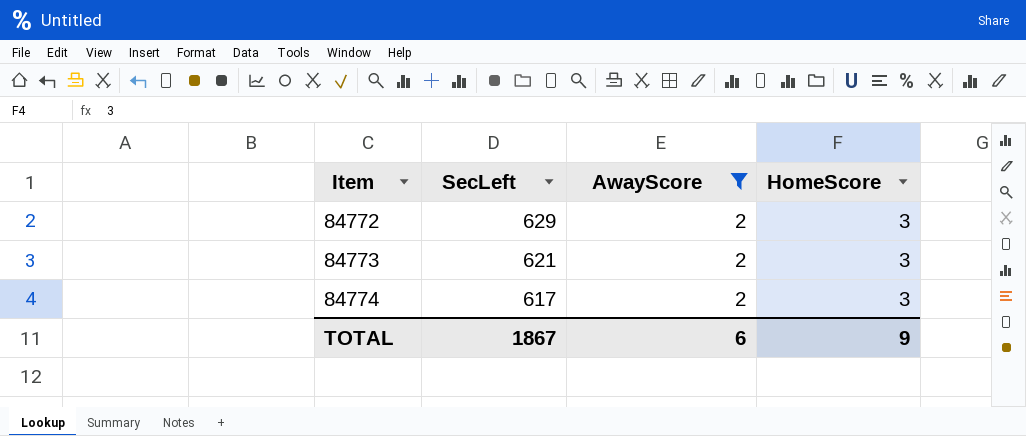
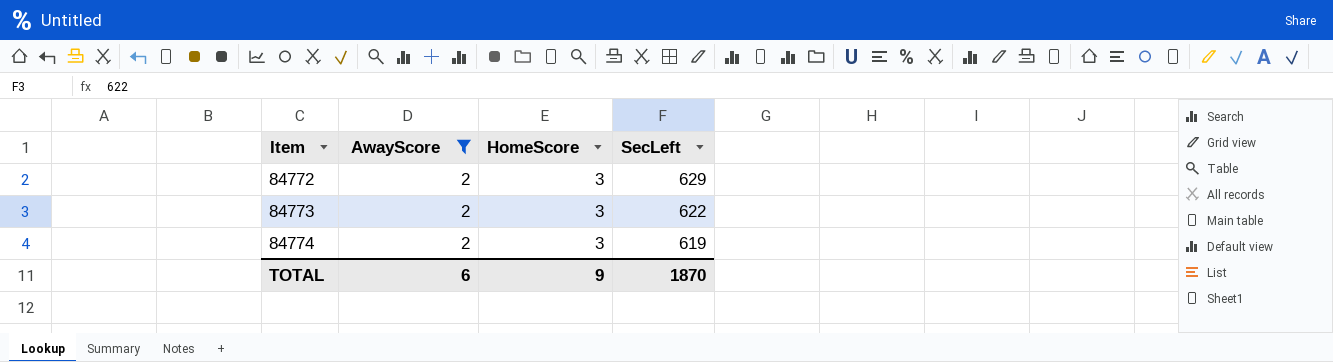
column SecLeft | position: 2 -> 4
84773 | SecLeft: 621 -> 622
84774 | SecLeft: 617 -> 619
TOTAL | SecLeft: 1867 -> 1870

